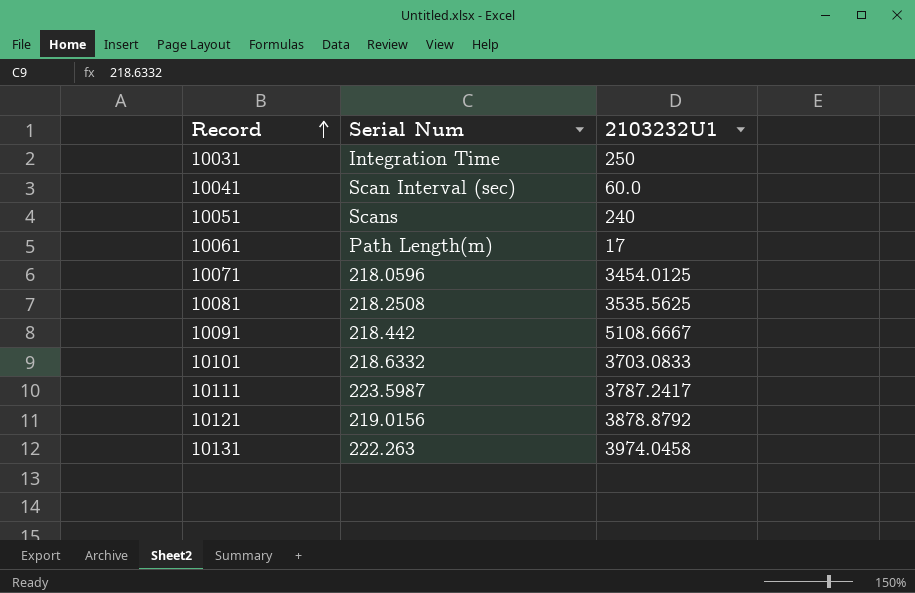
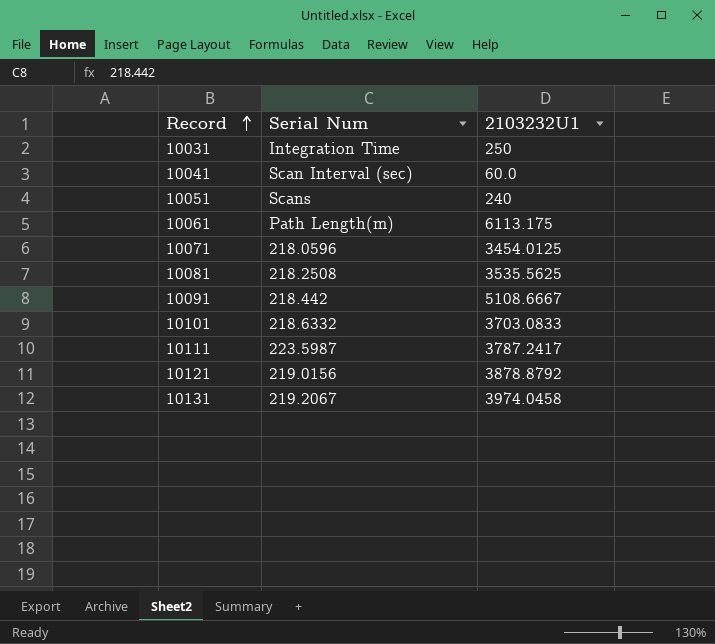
10061 | 2103232U1: 17 -> 6113.175
10131 | Serial Num: 222.263 -> 219.2067

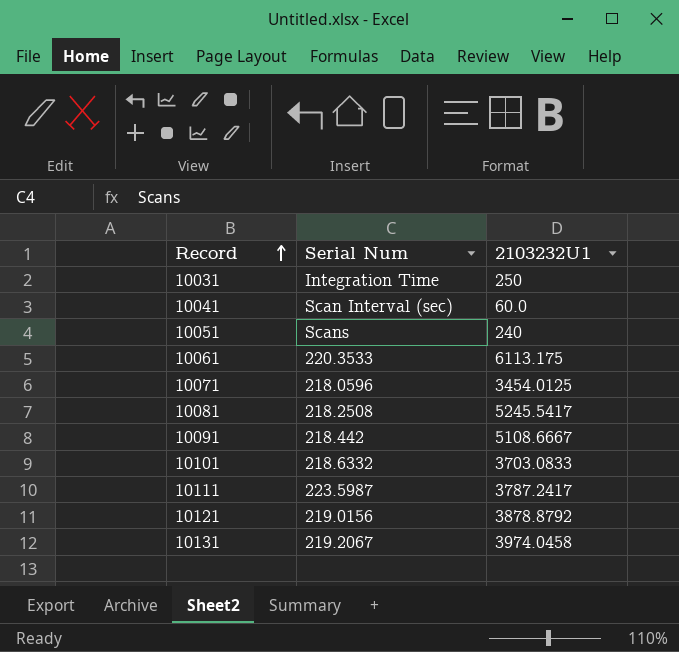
10061 | Serial Num: Path Length(m) -> 220.3533
10081 | 2103232U1: 3535.5625 -> 5245.5417

